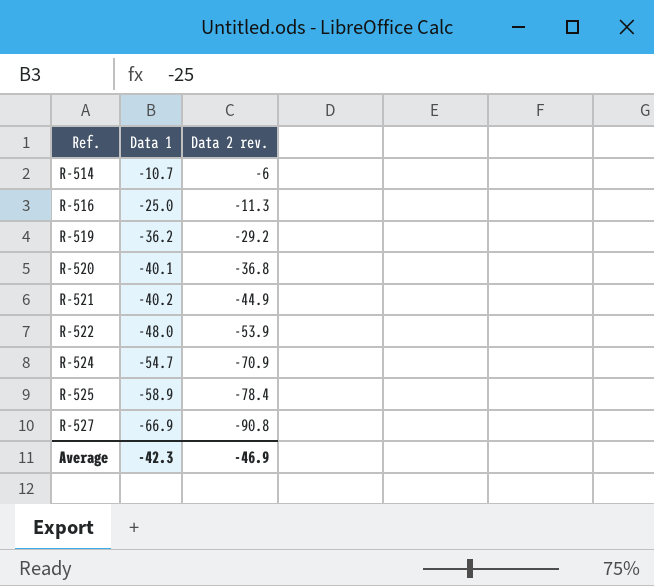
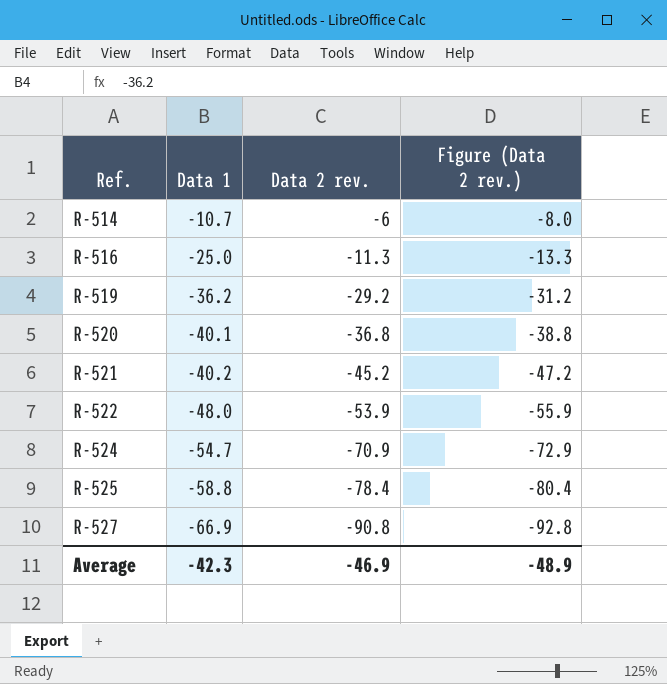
column Figure (Data 2 rev.) | formula: none -> [Data 2 rev.] - 2
R-521 | Data 2 rev.: -44.9 -> -45.2
R-525 | Data 1: -58.9 -> -58.8

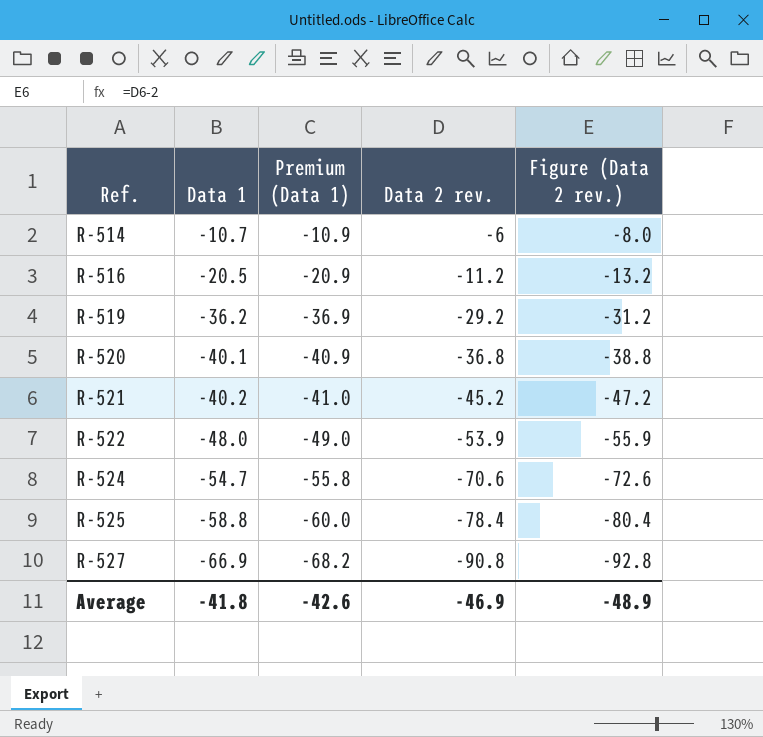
column Premium (Data 1) | formula: none -> [Data 1] * 1.02
R-516 | Data 1: -25.0 -> -20.5
R-516 | Data 2 rev.: -11.3 -> -11.2
R-516 | Figure (Data 2 rev.): -13.3 -> -13.2
R-524 | Data 2 rev.: -70.9 -> -70.6
R-524 | Figure (Data 2 rev.): -72.9 -> -72.6
Average | Data 1: -42.3 -> -41.8

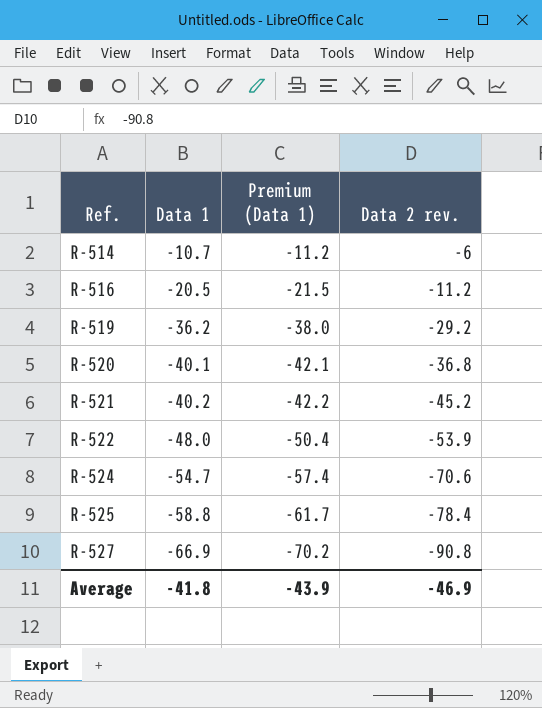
column Figure (Data 2 rev.) | formula: [Data 2 rev.] - 2 -> none
column Premium (Data 1) | formula: [Data 1] * 1.02 -> [Data 1] * 1.05
Average | Premium (Data 1): -42.6 -> -43.9

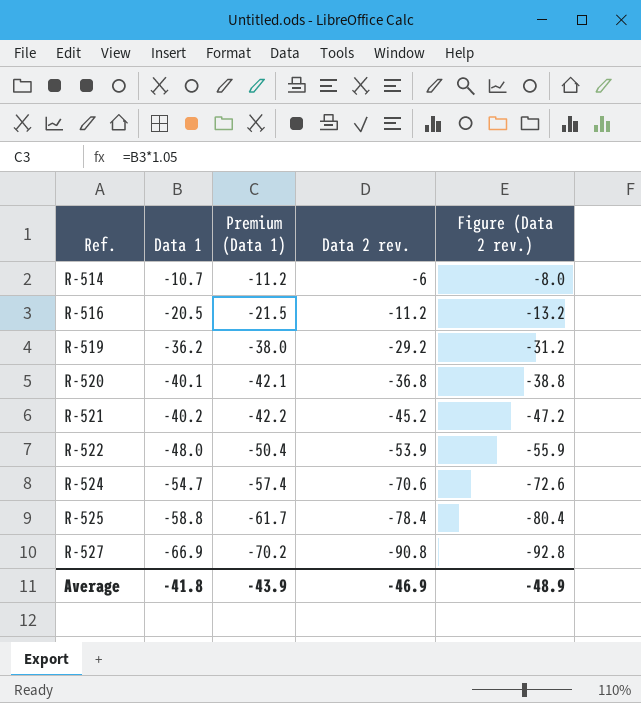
column Figure (Data 2 rev.) | formula: none -> [Data 2 rev.] - 2

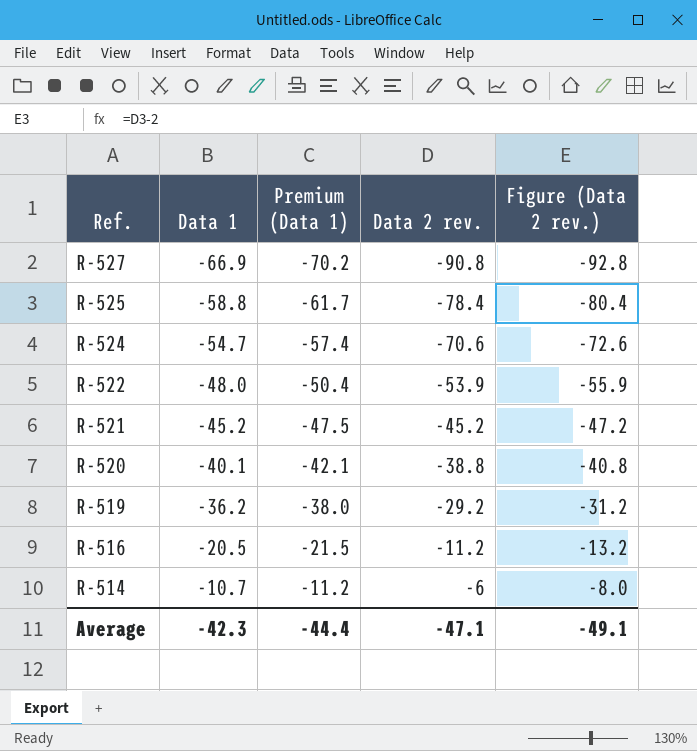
row order: Ref. ascending -> Ref. descending
R-521 | Data 1: -40.2 -> -45.2
R-521 | Premium (Data 1): -42.2 -> -47.5
R-520 | Data 2 rev.: -36.8 -> -38.8
R-520 | Figure (Data 2 rev.): -38.8 -> -40.8
Average | Data 1: -41.8 -> -42.3
Average | Premium (Data 1): -43.9 -> -44.4
Average | Data 2 rev.: -46.9 -> -47.1
Average | Figure (Data 2 rev.): -48.9 -> -49.1

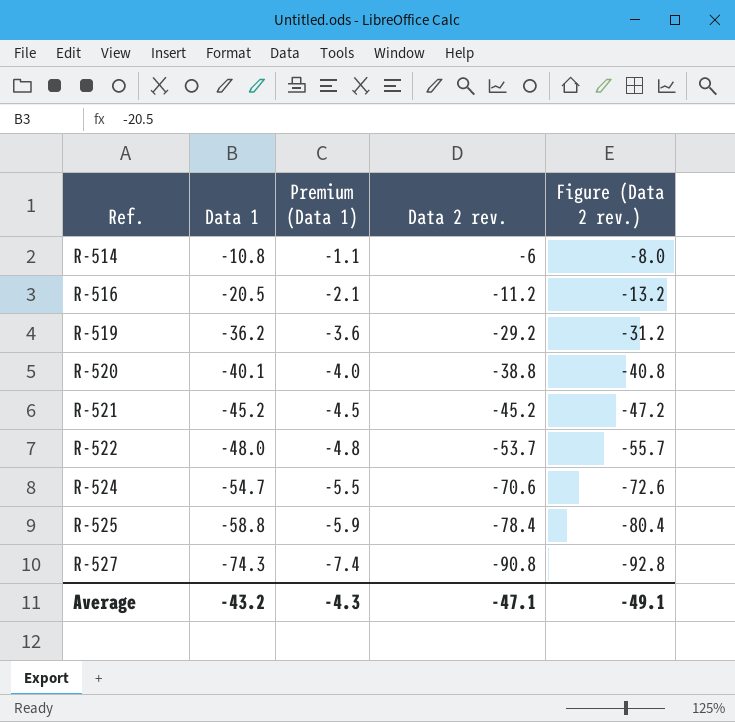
row order: Ref. descending -> Ref. ascending
column Premium (Data 1) | formula: [Data 1] * 1.05 -> [Data 1] * 0.1
R-514 | Data 1: -10.7 -> -10.8
R-522 | Data 2 rev.: -53.9 -> -53.7
R-522 | Figure (Data 2 rev.): -55.9 -> -55.7
R-527 | Data 1: -66.9 -> -74.3
Average | Data 1: -42.3 -> -43.2
Average | Premium (Data 1): -44.4 -> -4.3

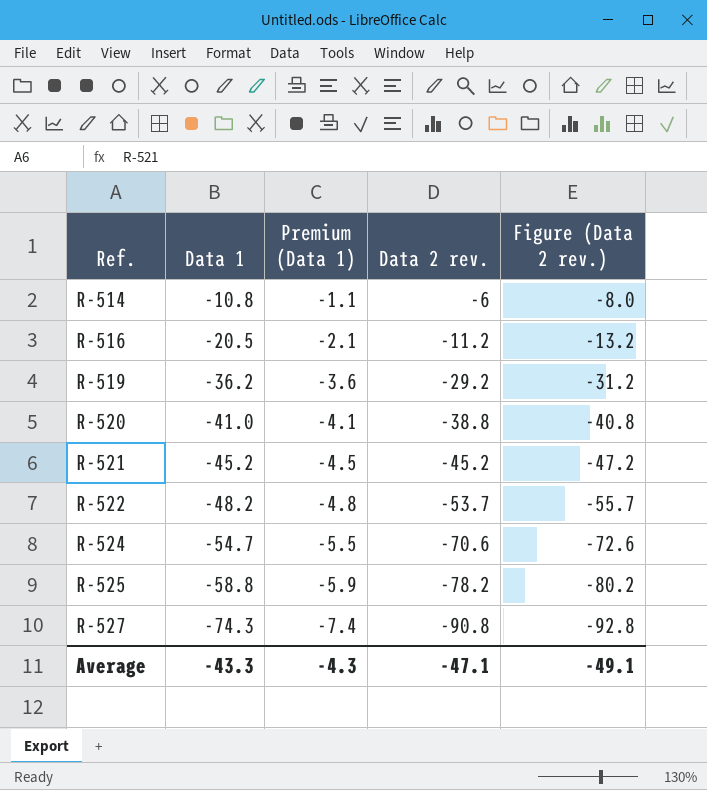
R-520 | Data 1: -40.1 -> -41.0
R-520 | Premium (Data 1): -4.0 -> -4.1
R-522 | Data 1: -48.0 -> -48.2
R-525 | Data 2 rev.: -78.4 -> -78.2
R-525 | Figure (Data 2 rev.): -80.4 -> -80.2
Average | Data 1: -43.2 -> -43.3

